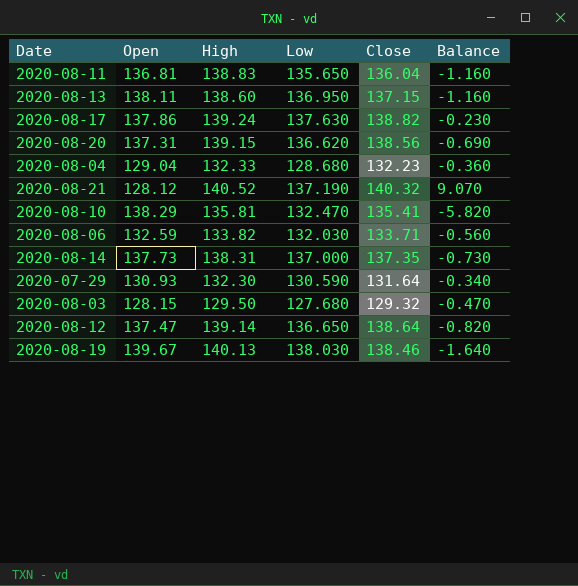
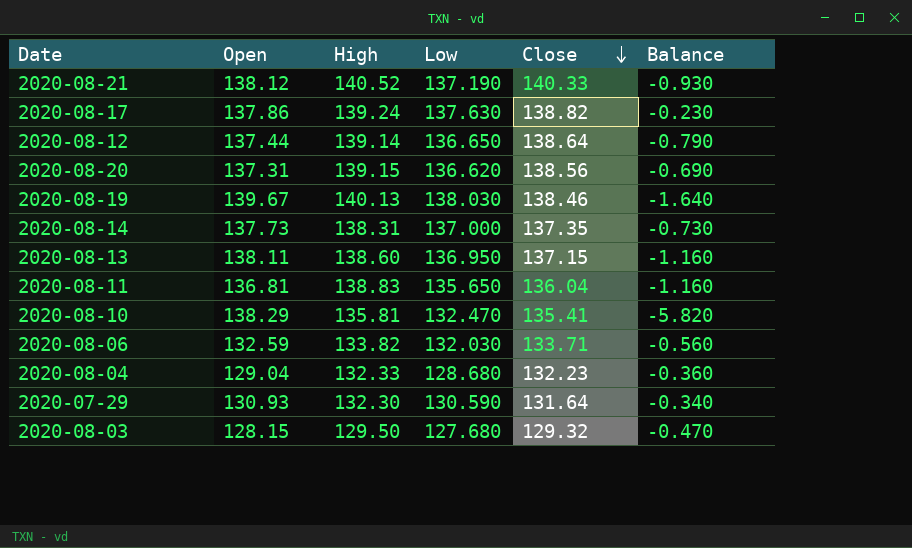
row order: none -> Close descending
2020-08-21 | Open: 128.12 -> 138.12
2020-08-21 | Close: 140.32 -> 140.33
2020-08-21 | Balance: 9.070 -> -0.930
2020-08-12 | Open: 137.47 -> 137.44
2020-08-12 | Balance: -0.820 -> -0.790

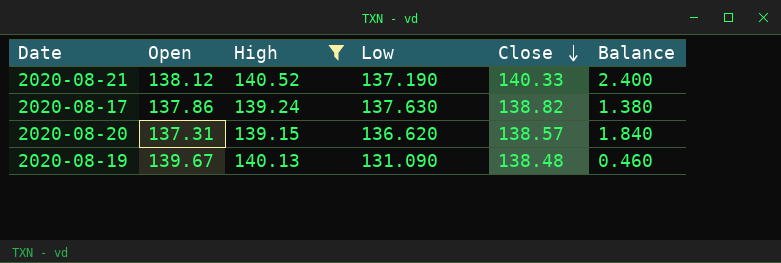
filter: none -> High >= 139.15
column Balance | formula: [Low] - [Open] -> [High] - [Open]
2020-08-20 | Close: 138.56 -> 138.57
2020-08-19 | Low: 138.030 -> 131.090
2020-08-19 | Close: 138.46 -> 138.48

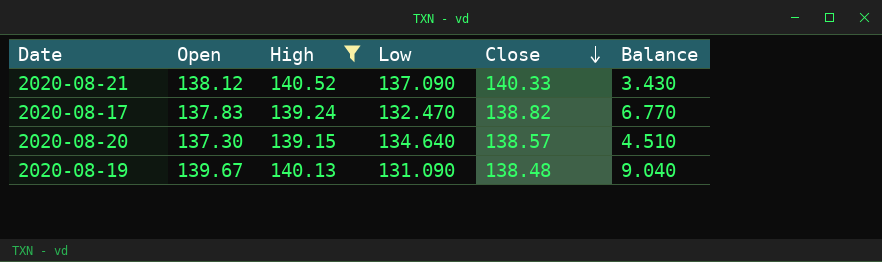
column Balance | formula: [High] - [Open] -> [High] - [Low]
2020-08-21 | Low: 137.190 -> 137.090
2020-08-17 | Open: 137.86 -> 137.83
2020-08-17 | Low: 137.630 -> 132.470
2020-08-20 | Open: 137.31 -> 137.30
2020-08-20 | Low: 136.620 -> 134.640

